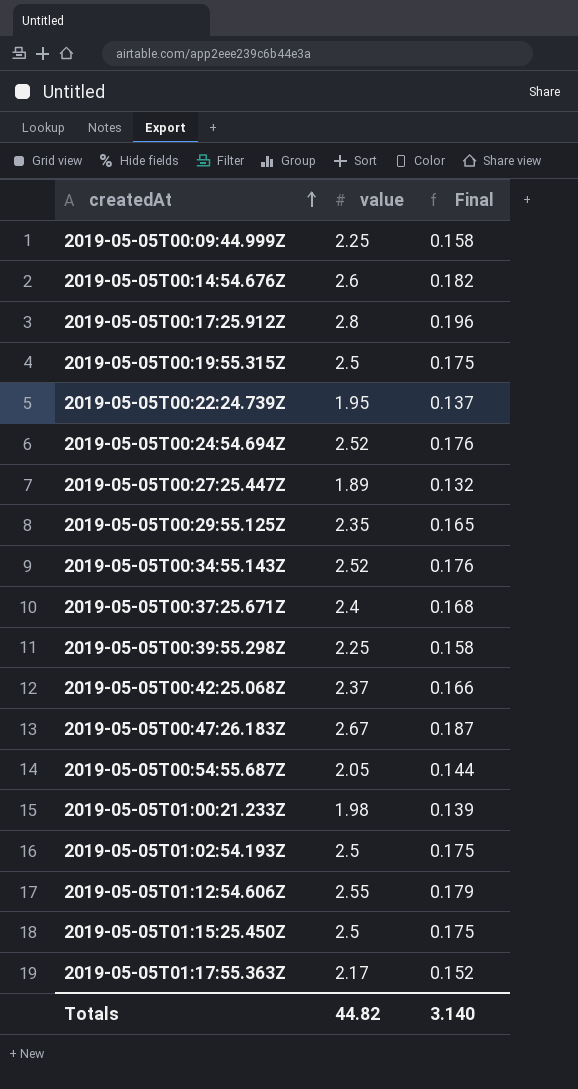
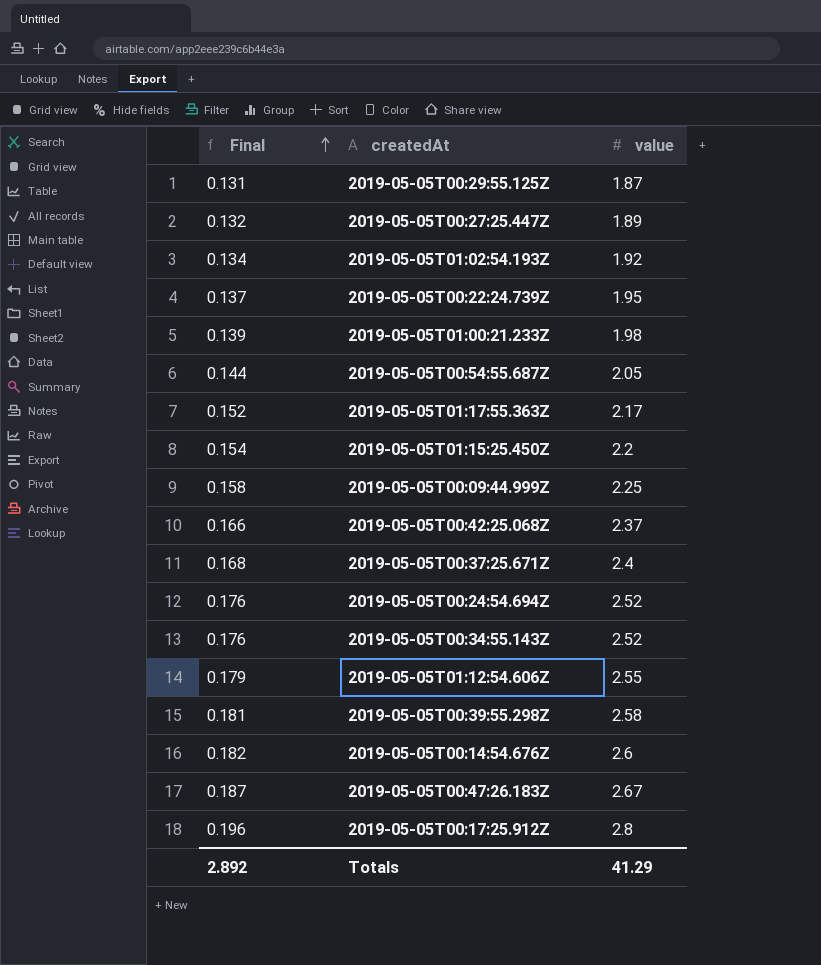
row order: createdAt ascending -> Final ascending
column Final | position: 3 -> 1
row 2019-05-05T00:19:55.315Z: 2.5 | 0.175 -> none
2019-05-05T00:29:55.125Z | Final: 0.165 -> 0.131
2019-05-05T00:29:55.125Z | value: 2.35 -> 1.87
2019-05-05T01:02:54.193Z | Final: 0.175 -> 0.134
2019-05-05T01:02:54.193Z | value: 2.5 -> 1.92
2019-05-05T01:15:25.450Z | Final: 0.175 -> 0.154
2019-05-05T01:15:25.450Z | value: 2.5 -> 2.2
2019-05-05T00:39:55.298Z | Final: 0.158 -> 0.181
2019-05-05T00:39:55.298Z | value: 2.25 -> 2.58
Totals | Final: 3.140 -> 2.892
Totals | value: 44.82 -> 41.29

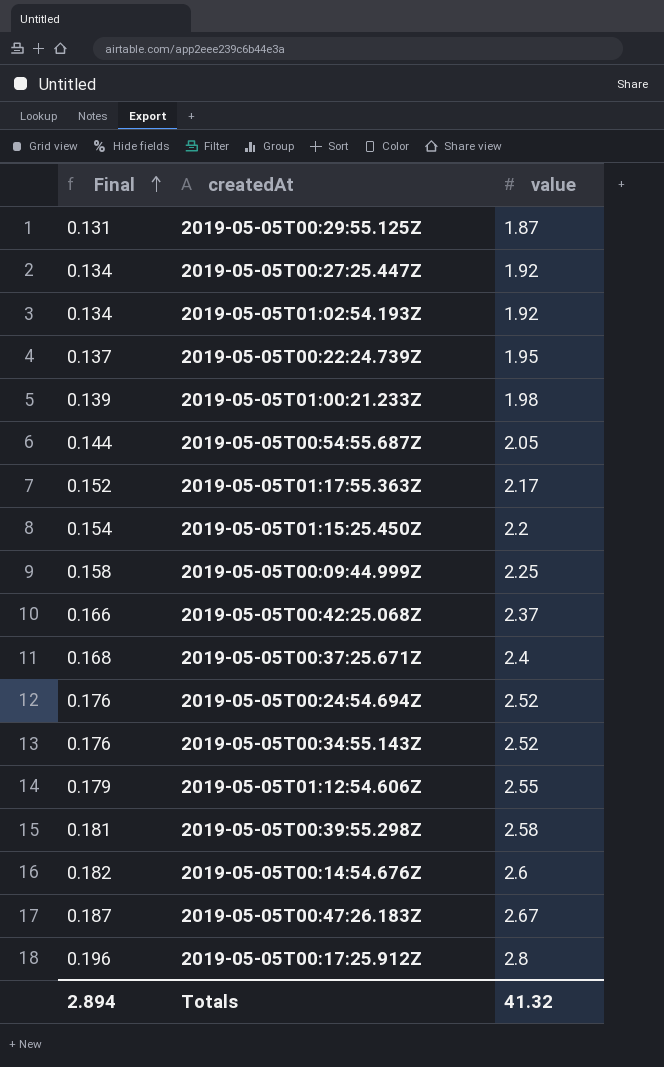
2019-05-05T00:27:25.447Z | Final: 0.132 -> 0.134
2019-05-05T00:27:25.447Z | value: 1.89 -> 1.92
Totals | Final: 2.892 -> 2.894
Totals | value: 41.29 -> 41.32

